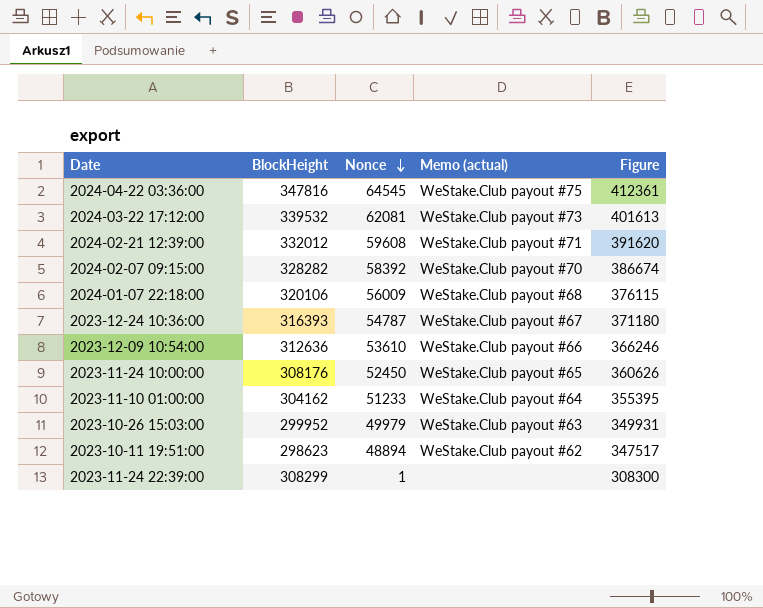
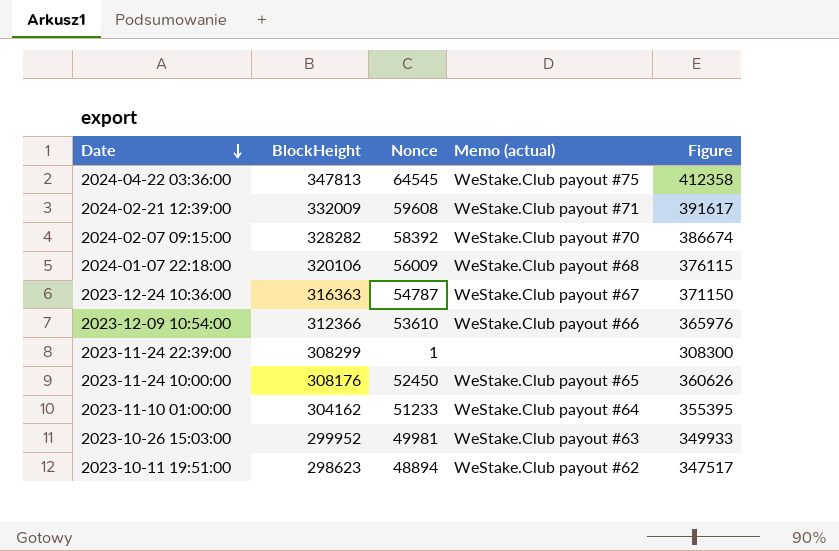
row order: Nonce descending -> Date descending
row 2024-03-22 17:12:00: 339532 | 62081 | WeStake.Club payout #73 | 401613 -> none
2024-04-22 03:36:00 | BlockHeight: 347816 -> 347813
2024-04-22 03:36:00 | Figure: 412361 -> 412358
2024-02-21 12:39:00 | BlockHeight: 332012 -> 332009
2024-02-21 12:39:00 | Figure: 391620 -> 391617
2023-12-24 10:36:00 | BlockHeight: 316393 -> 316363
2023-12-24 10:36:00 | Figure: 371180 -> 371150
2023-12-09 10:54:00 | BlockHeight: 312636 -> 312366
2023-12-09 10:54:00 | Figure: 366246 -> 365976
2023-10-26 15:03:00 | Nonce: 49979 -> 49981
2023-10-26 15:03:00 | Figure: 349931 -> 349933

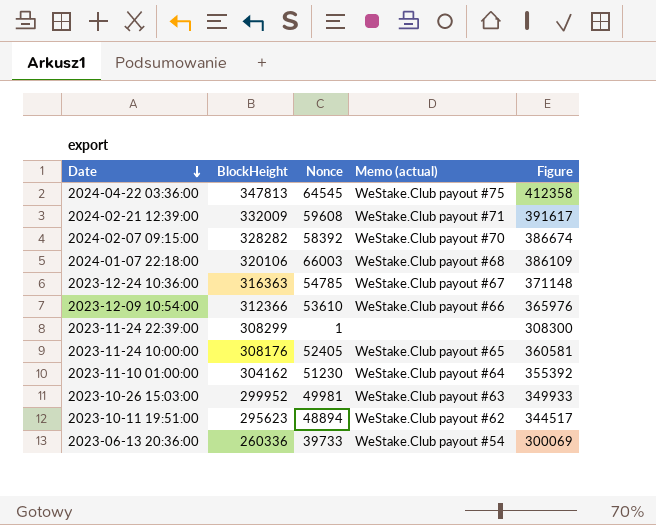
2024-01-07 22:18:00 | Nonce: 56009 -> 66003
2024-01-07 22:18:00 | Figure: 376115 -> 386109
2023-12-24 10:36:00 | Nonce: 54787 -> 54785
2023-12-24 10:36:00 | Figure: 371150 -> 371148
2023-11-24 10:00:00 | Nonce: 52450 -> 52405
2023-11-24 10:00:00 | Figure: 360626 -> 360581
2023-11-10 01:00:00 | Nonce: 51233 -> 51230
2023-11-10 01:00:00 | Figure: 355395 -> 355392
2023-10-11 19:51:00 | BlockHeight: 298623 -> 295623
2023-10-11 19:51:00 | Figure: 347517 -> 344517
row 2023-06-13 20:36:00: none -> 260336 | 39733 | WeStake.Club payout #54 | 300069

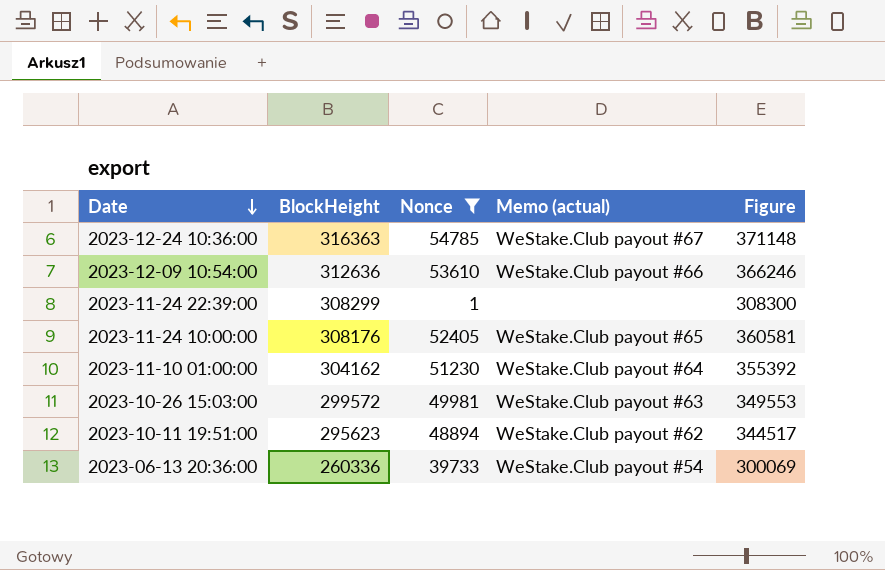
filter: none -> Nonce <= 54785
2023-12-09 10:54:00 | BlockHeight: 312366 -> 312636
2023-12-09 10:54:00 | Figure: 365976 -> 366246
2023-10-26 15:03:00 | BlockHeight: 299952 -> 299572
2023-10-26 15:03:00 | Figure: 349933 -> 349553

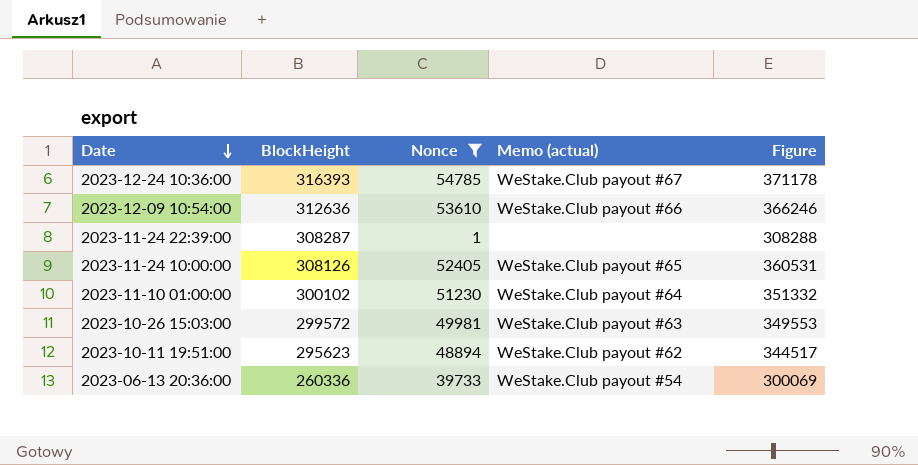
2023-12-24 10:36:00 | BlockHeight: 316363 -> 316393
2023-12-24 10:36:00 | Figure: 371148 -> 371178
2023-11-24 22:39:00 | BlockHeight: 308299 -> 308287
2023-11-24 22:39:00 | Figure: 308300 -> 308288
2023-11-24 10:00:00 | BlockHeight: 308176 -> 308126
2023-11-24 10:00:00 | Figure: 360581 -> 360531
2023-11-10 01:00:00 | BlockHeight: 304162 -> 300102
2023-11-10 01:00:00 | Figure: 355392 -> 351332

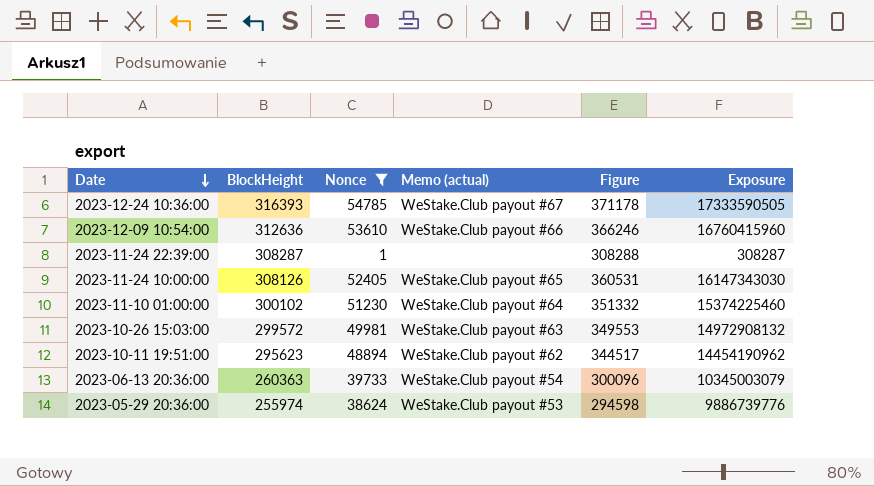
column Exposure | formula: none -> [BlockHeight] * [Nonce]
2023-06-13 20:36:00 | BlockHeight: 260336 -> 260363
2023-06-13 20:36:00 | Figure: 300069 -> 300096
row 2023-05-29 20:36:00: none -> 255974 | 38624 | WeStake.Club payout #53 | 294598 | 9886739776

